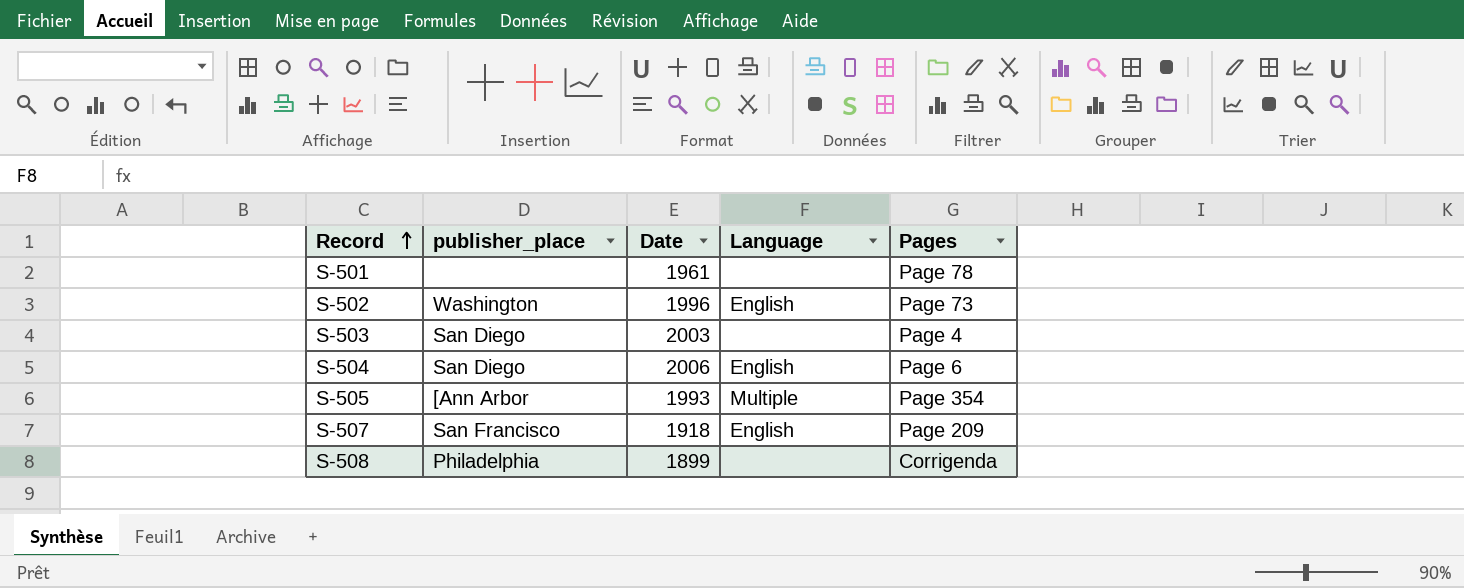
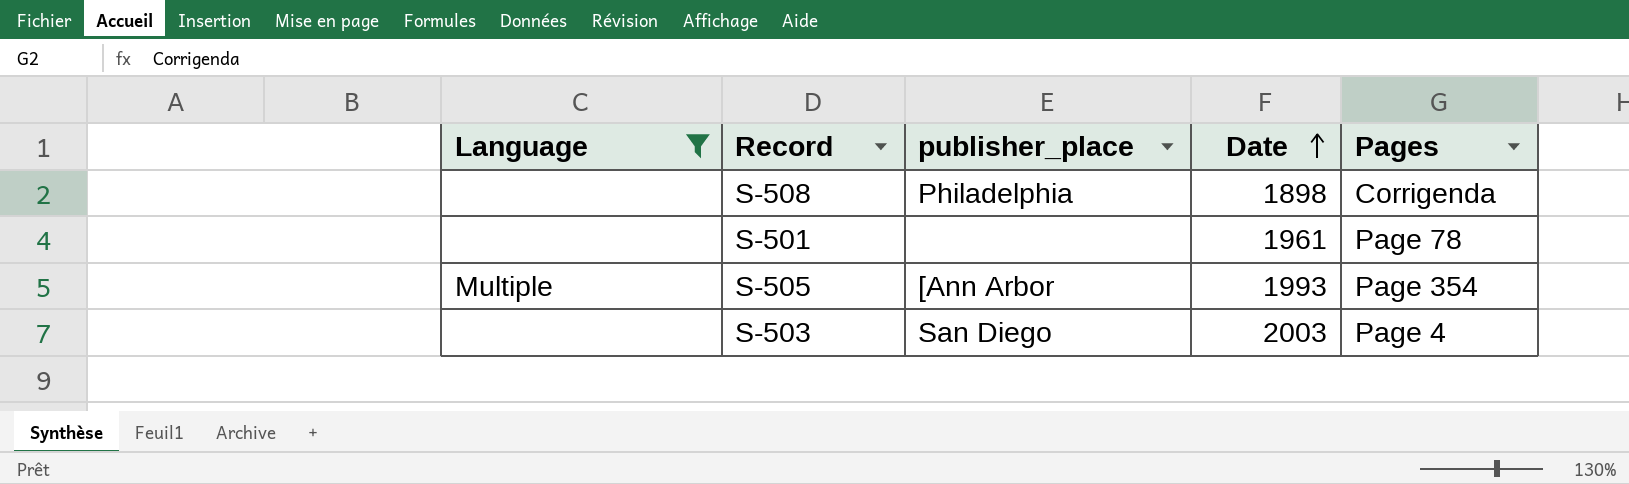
filter: none -> Language != English
row order: Record ascending -> Date ascending
column Language | position: 4 -> 1
S-508 | Date: 1899 -> 1898

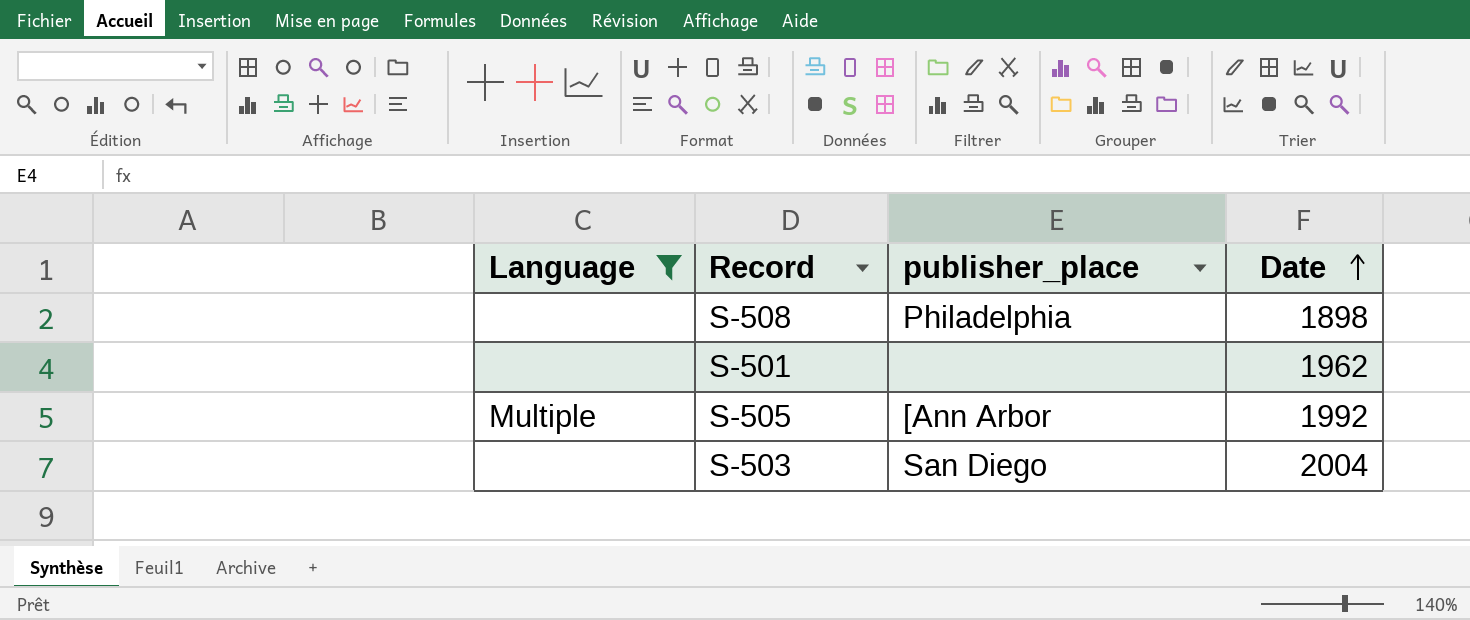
column Pages | position: 5 -> none
S-501 | Date: 1961 -> 1962
S-505 | Date: 1993 -> 1992
S-503 | Date: 2003 -> 2004

